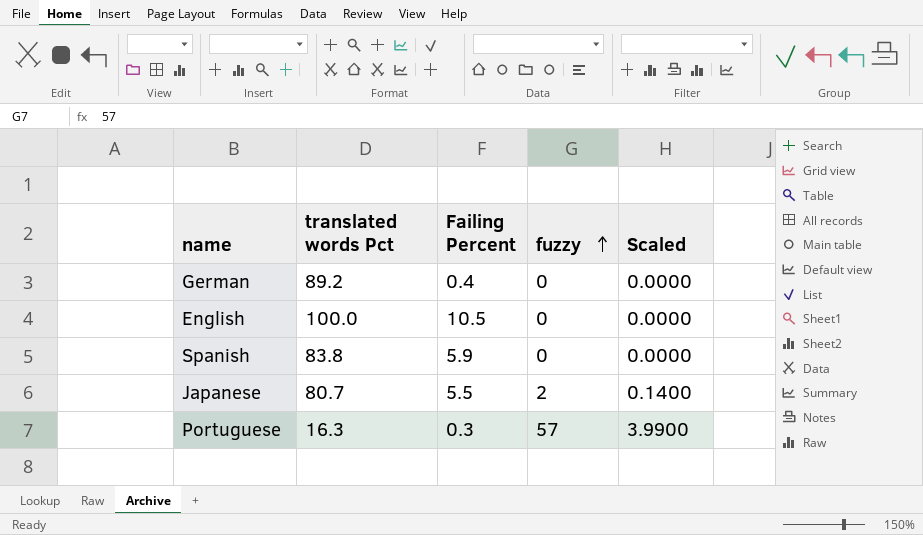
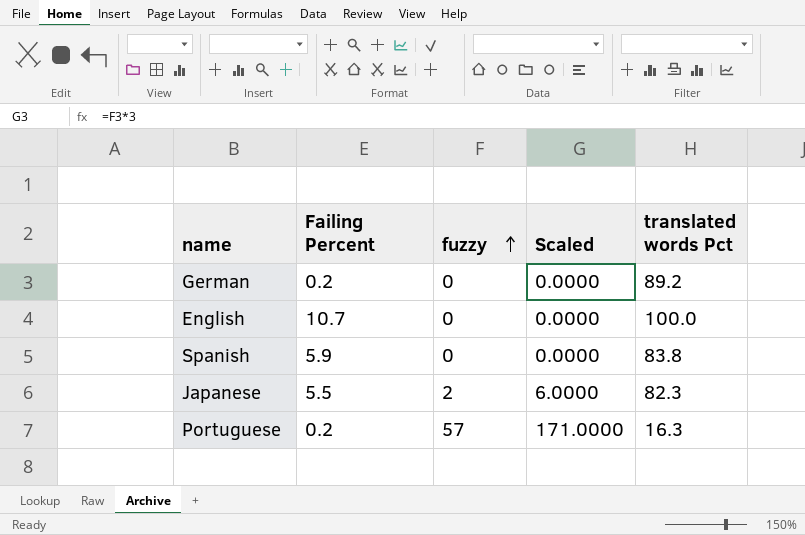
column Scaled | formula: [fuzzy] * 0.07 -> [fuzzy] * 3
column translated words Pct | position: 2 -> 5
German | Failing Percent: 0.4 -> 0.2
English | Failing Percent: 10.5 -> 10.7
Japanese | translated words Pct: 80.7 -> 82.3
Portuguese | Failing Percent: 0.3 -> 0.2

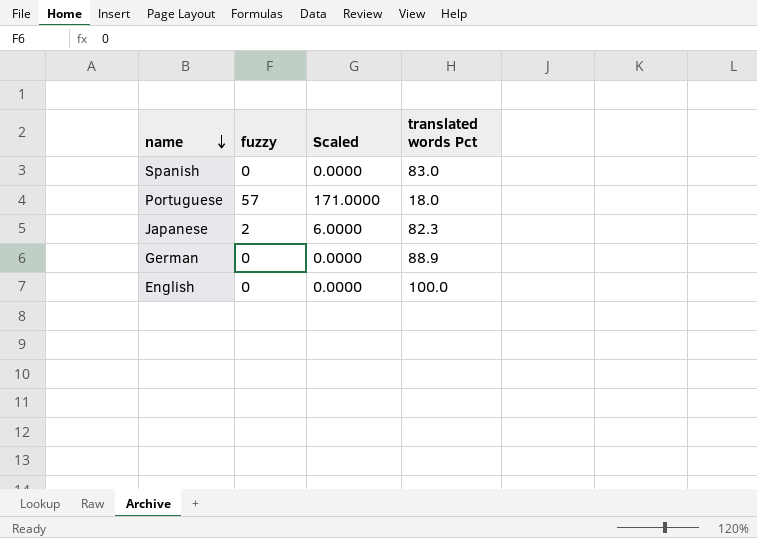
row order: fuzzy ascending -> name descending
column Failing Percent | position: 2 -> none
Spanish | translated words Pct: 83.8 -> 83.0
Portuguese | translated words Pct: 16.3 -> 18.0
German | translated words Pct: 89.2 -> 88.9

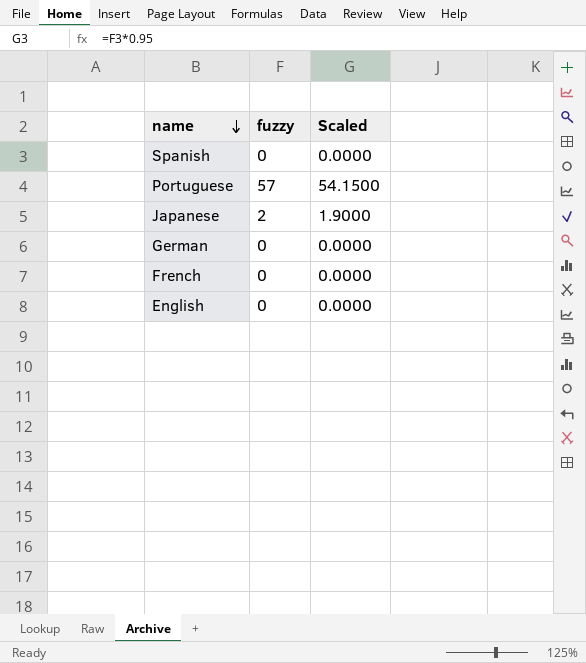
column translated words Pct | position: 4 -> none
column Scaled | formula: [fuzzy] * 3 -> [fuzzy] * 0.95
row French: none -> 0 | 0.0000

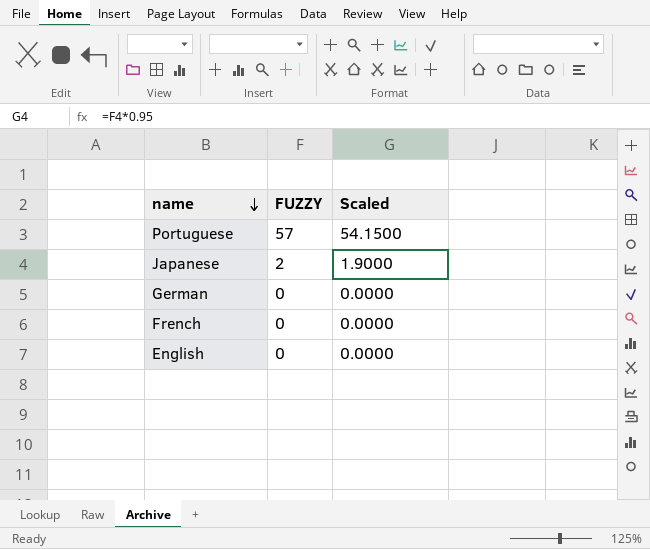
column name: fuzzy -> FUZZY
row Spanish: 0 | 0.0000 -> none

